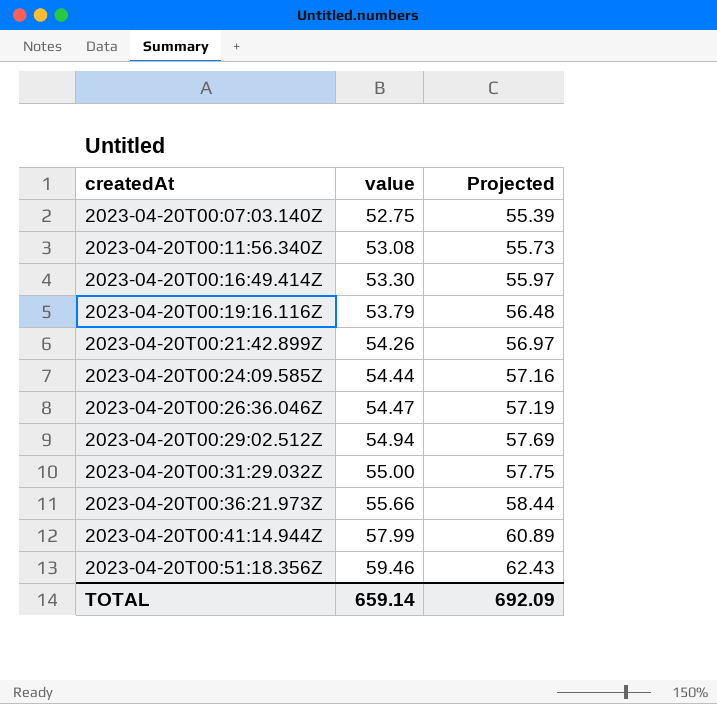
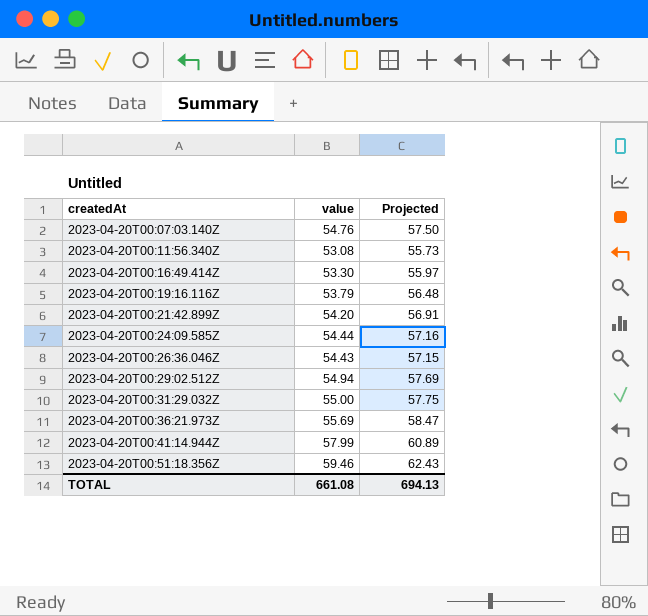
2023-04-20T00:07:03.140Z | value: 52.75 -> 54.76
2023-04-20T00:07:03.140Z | Projected: 55.39 -> 57.50
2023-04-20T00:21:42.899Z | value: 54.26 -> 54.20
2023-04-20T00:21:42.899Z | Projected: 56.97 -> 56.91
2023-04-20T00:26:36.046Z | value: 54.47 -> 54.43
2023-04-20T00:26:36.046Z | Projected: 57.19 -> 57.15
2023-04-20T00:36:21.973Z | value: 55.66 -> 55.69
2023-04-20T00:36:21.973Z | Projected: 58.44 -> 58.47
TOTAL | value: 659.14 -> 661.08
TOTAL | Projected: 692.09 -> 694.13

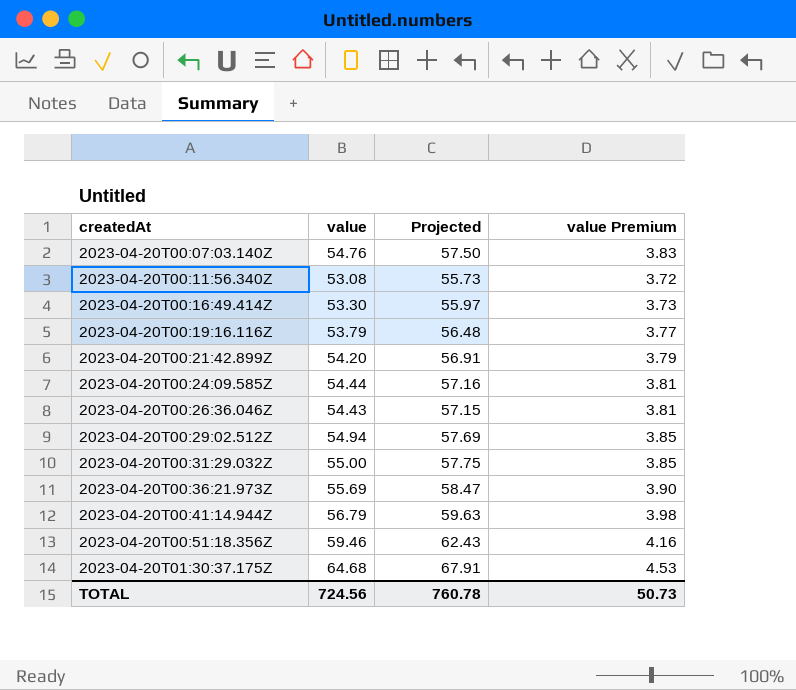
column value Premium | formula: none -> [value] * 0.07
2023-04-20T00:41:14.944Z | value: 57.99 -> 56.79
2023-04-20T00:41:14.944Z | Projected: 60.89 -> 59.63
row 2023-04-20T01:30:37.175Z: none -> 64.68 | 67.91 | 4.53
TOTAL | value: 661.08 -> 724.56
TOTAL | Projected: 694.13 -> 760.78

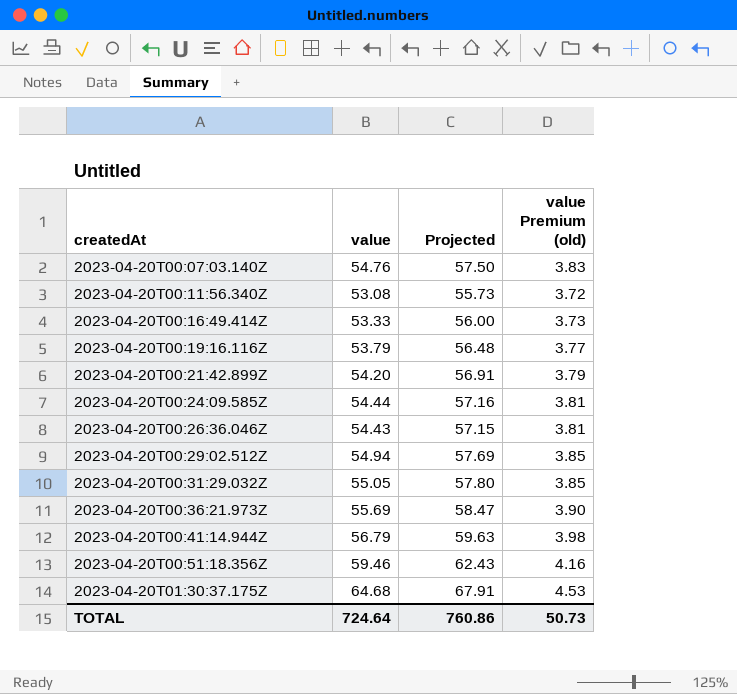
column name: value Premium -> value Premium (old)
2023-04-20T00:16:49.414Z | value: 53.30 -> 53.33
2023-04-20T00:16:49.414Z | Projected: 55.97 -> 56.00
2023-04-20T00:31:29.032Z | value: 55.00 -> 55.05
2023-04-20T00:31:29.032Z | Projected: 57.75 -> 57.80
TOTAL | value: 724.56 -> 724.64
TOTAL | Projected: 760.78 -> 760.86

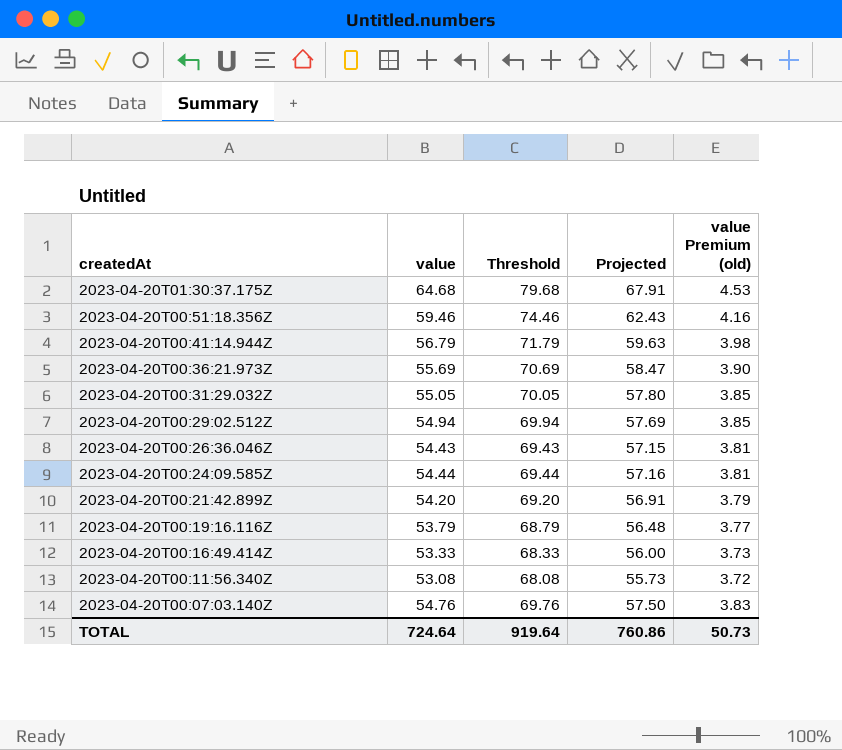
row order: createdAt ascending -> createdAt descending
column Threshold | formula: none -> [value] + 15

